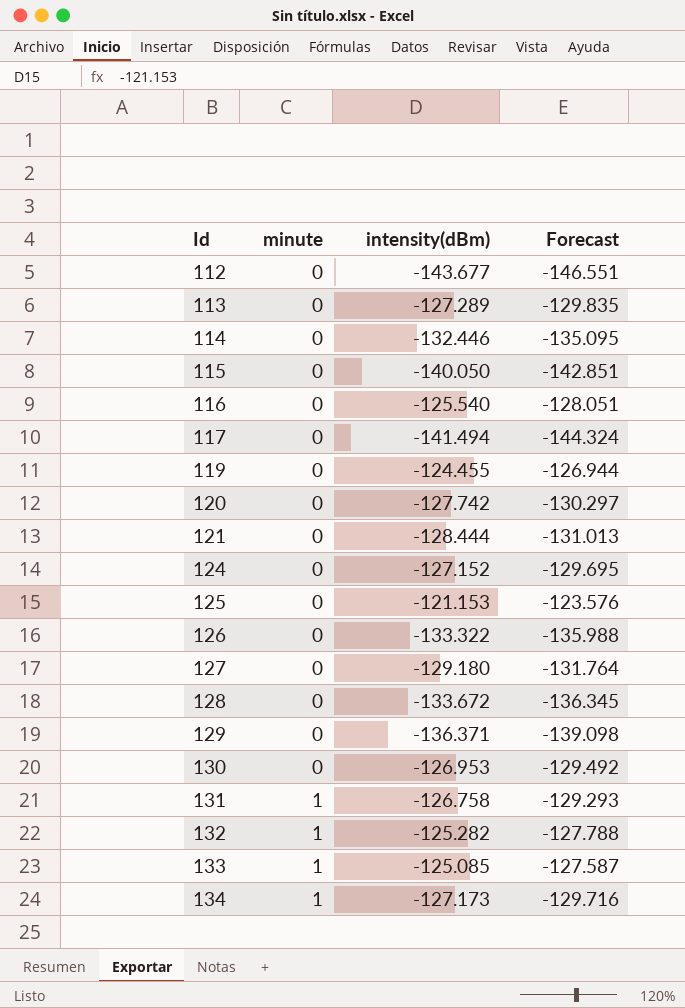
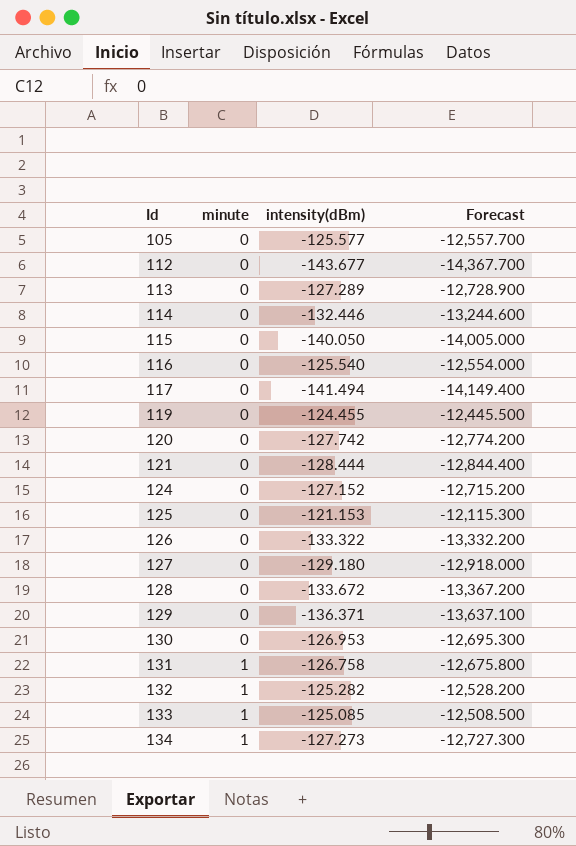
column Forecast | formula: [intensity(dBm)] * 1.02 -> [intensity(dBm)] * 100
row 105: none -> 0 | -125.577 | -12,557.700
134 | intensity(dBm): -127.173 -> -127.273

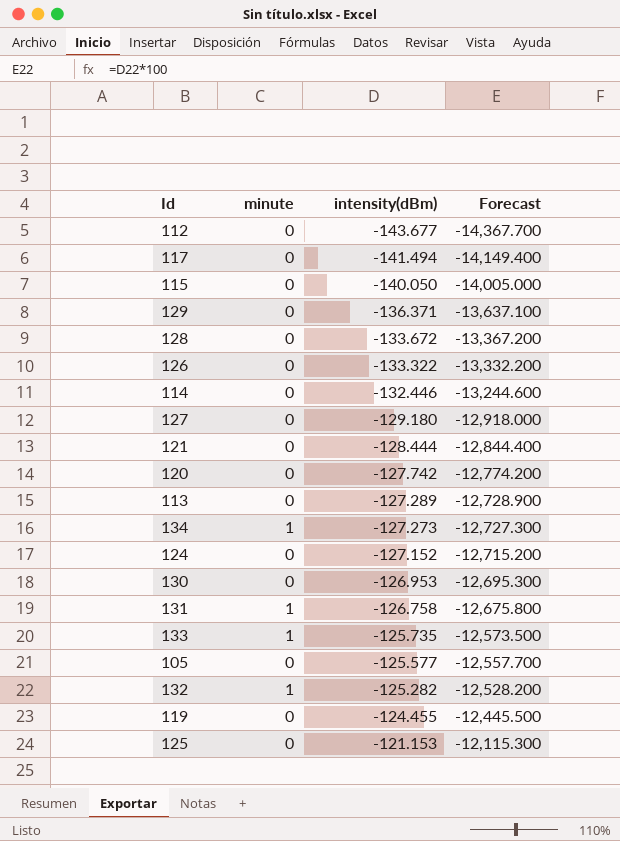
row order: Id ascending -> intensity(dBm) ascending
row 116: 0 | -125.540 | -12,554.000 -> none
133 | intensity(dBm): -125.085 -> -125.735
133 | Forecast: -12,508.500 -> -12,573.500

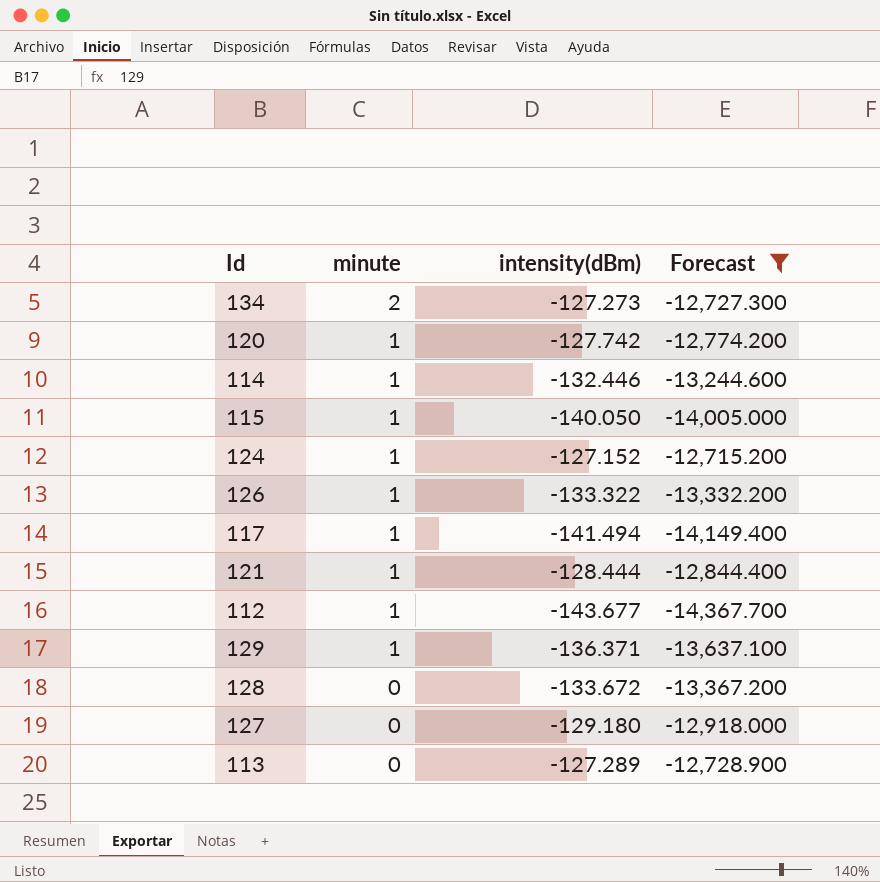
filter: none -> Forecast <= -12,715.200
row order: intensity(dBm) ascending -> minute descending
134 | minute: 1 -> 2
120 | minute: 0 -> 1
114 | minute: 0 -> 1
115 | minute: 0 -> 1
124 | minute: 0 -> 1
126 | minute: 0 -> 1
117 | minute: 0 -> 1
121 | minute: 0 -> 1
112 | minute: 0 -> 1
129 | minute: 0 -> 1

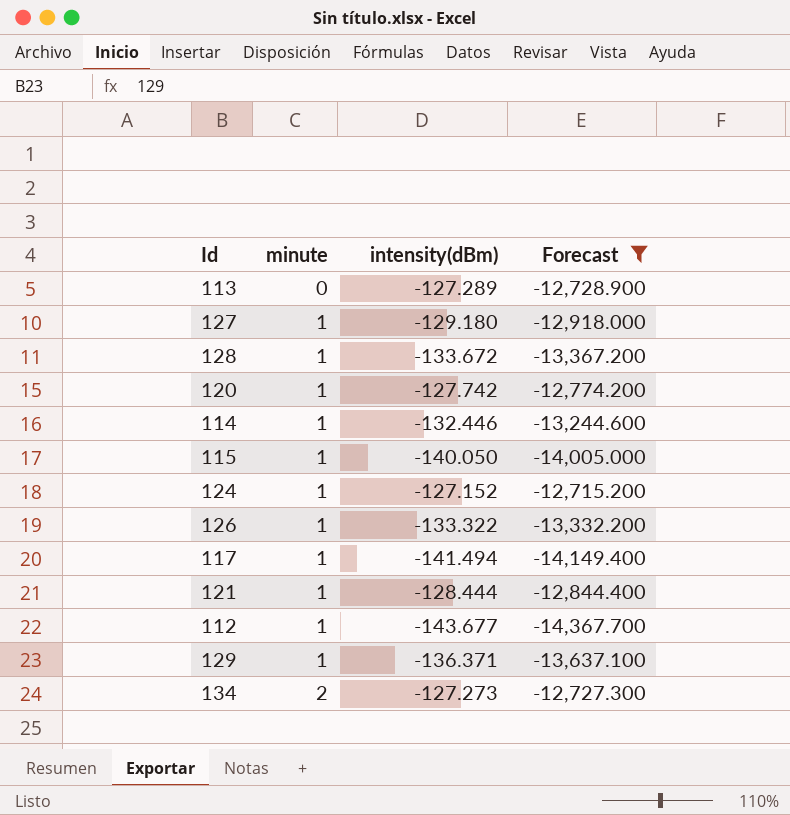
row order: minute descending -> minute ascending
127 | minute: 0 -> 1
128 | minute: 0 -> 1

